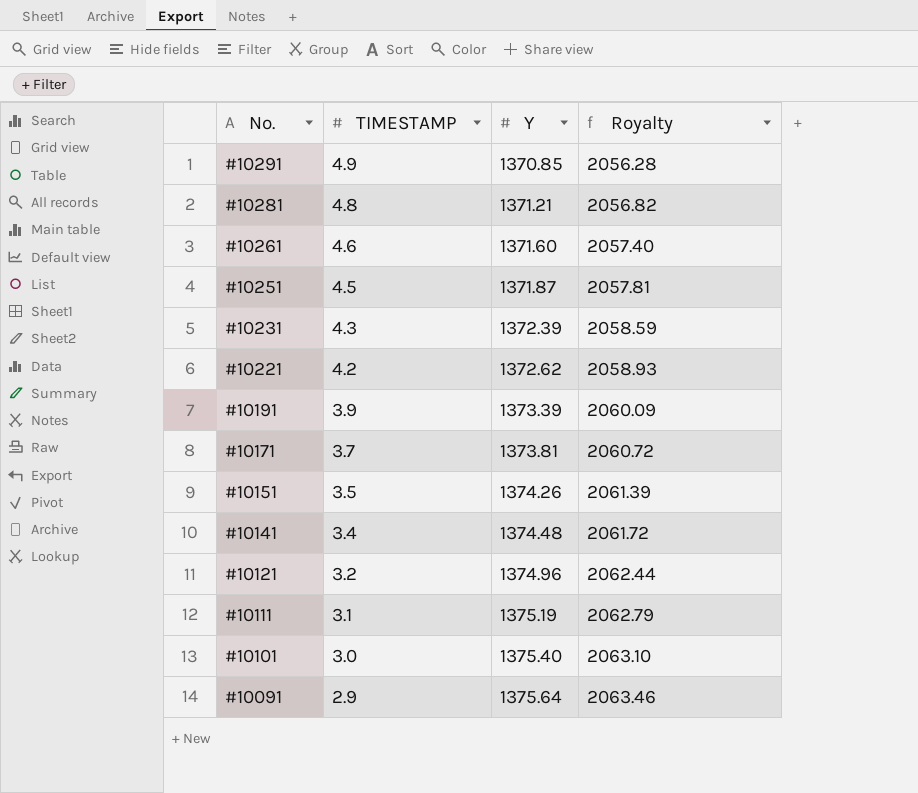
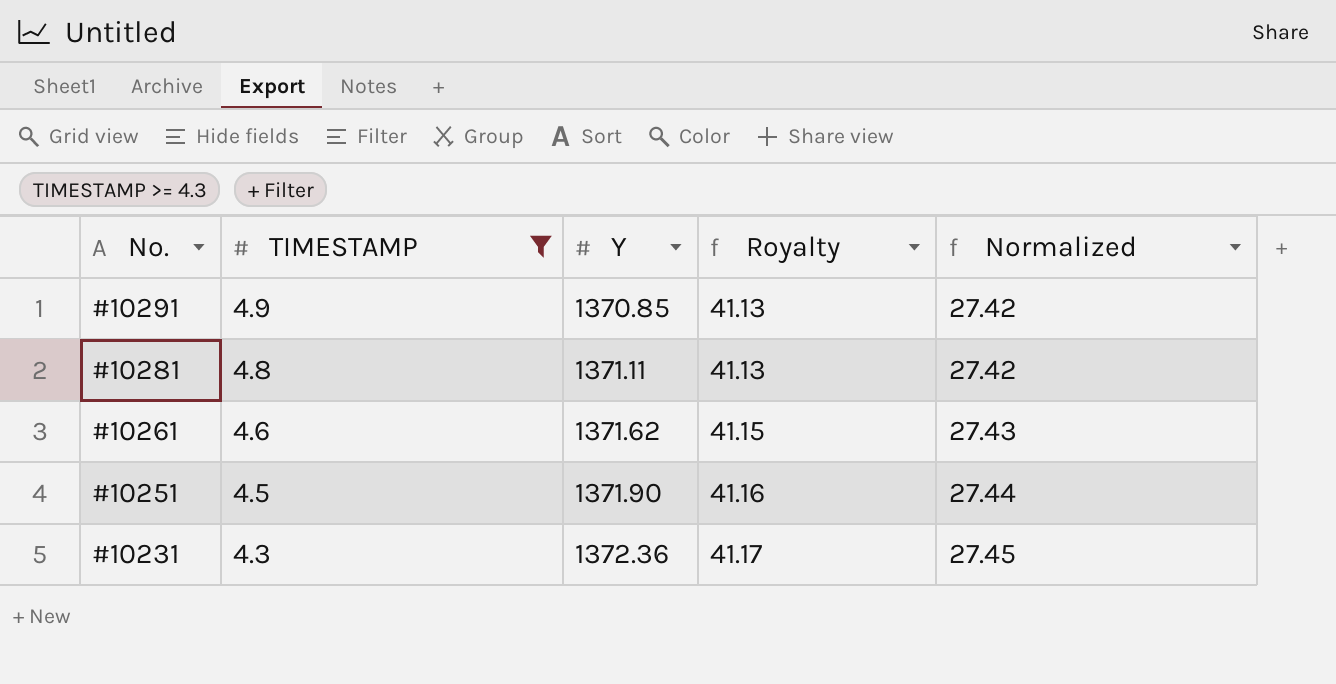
filter: none -> TIMESTAMP >= 4.3
column Royalty | formula: [Y] * 1.5 -> [Y] * 0.03
column Normalized | formula: none -> [Y] * 0.02
#10281 | Y: 1371.21 -> 1371.11
#10261 | Y: 1371.60 -> 1371.62
#10251 | Y: 1371.87 -> 1371.90
#10231 | Y: 1372.39 -> 1372.36

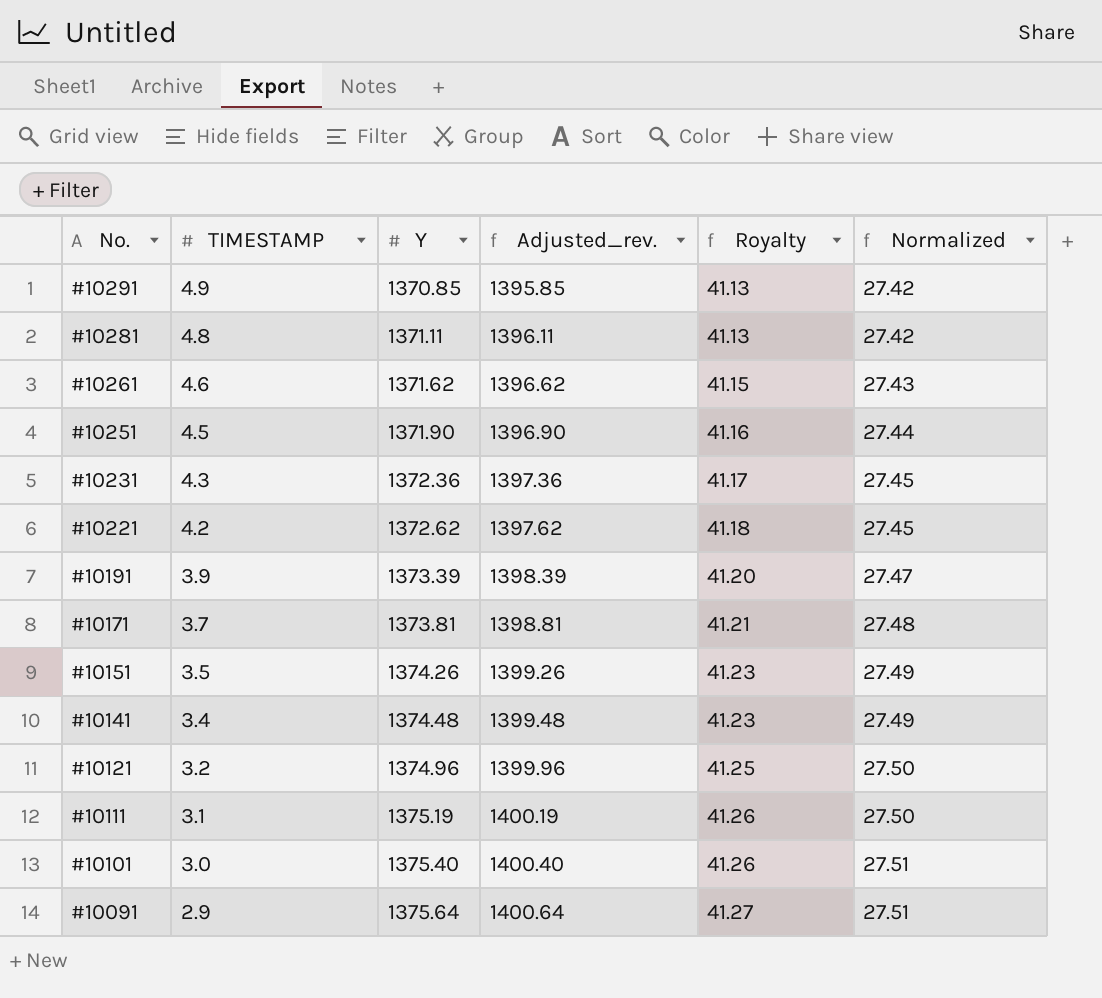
filter: TIMESTAMP >= 4.3 -> none
column Adjusted_rev. | formula: none -> [Y] + 25

